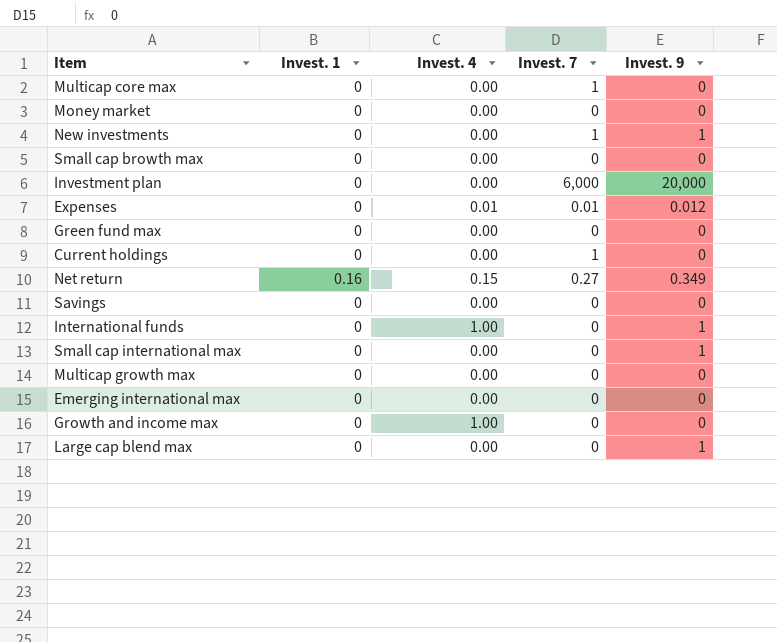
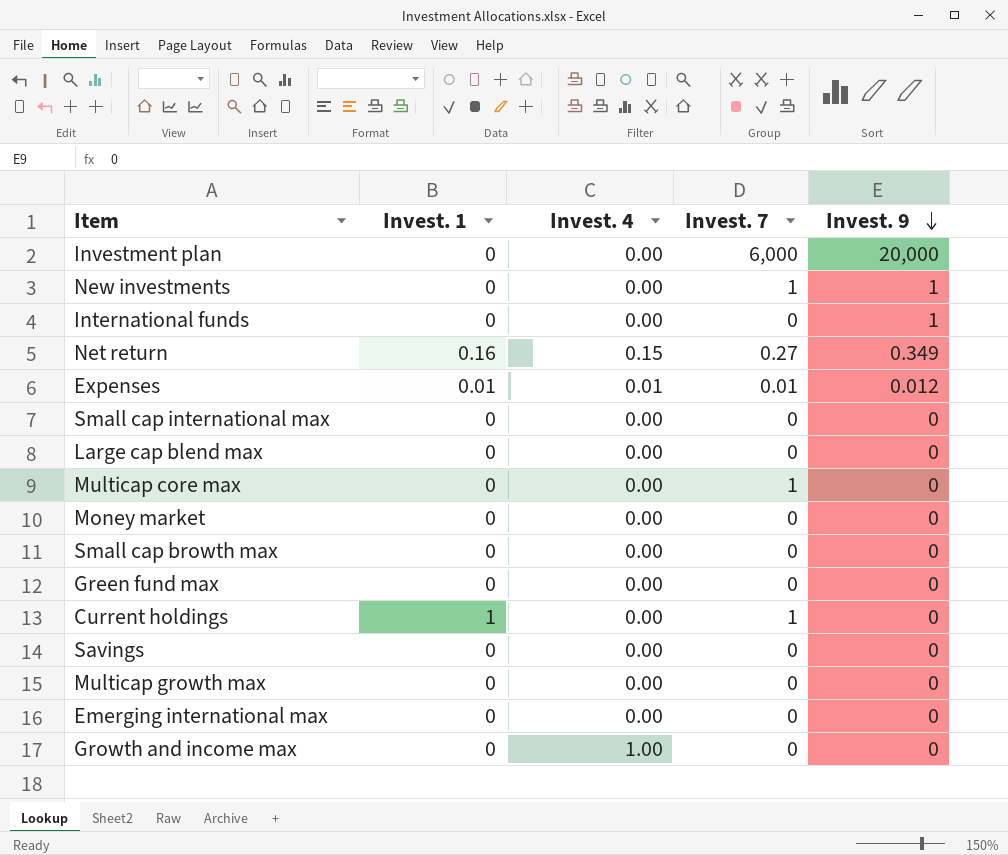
row order: none -> Invest. 9 descending
International funds | Invest. 4: 1.00 -> 0.00
Expenses | Invest. 1: 0 -> 0.01
Small cap international max | Invest. 9: 1 -> 0
Large cap blend max | Invest. 9: 1 -> 0
Current holdings | Invest. 1: 0 -> 1

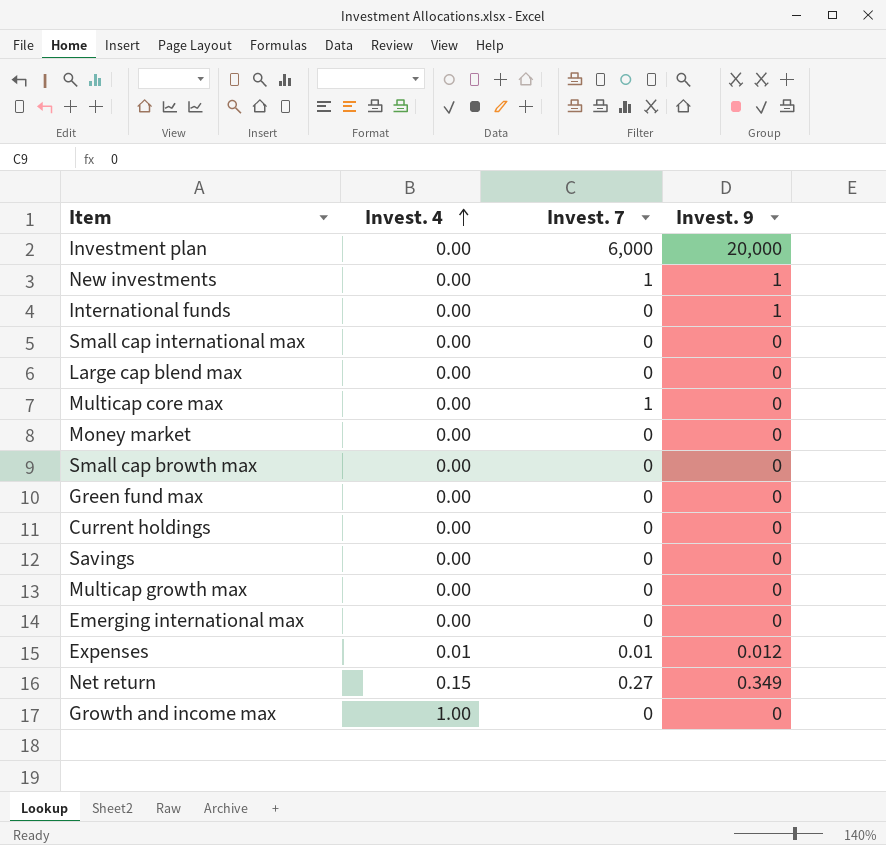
row order: Invest. 9 descending -> Invest. 4 ascending
column Invest. 1 | position: 2 -> none
Current holdings | Invest. 7: 1 -> 0

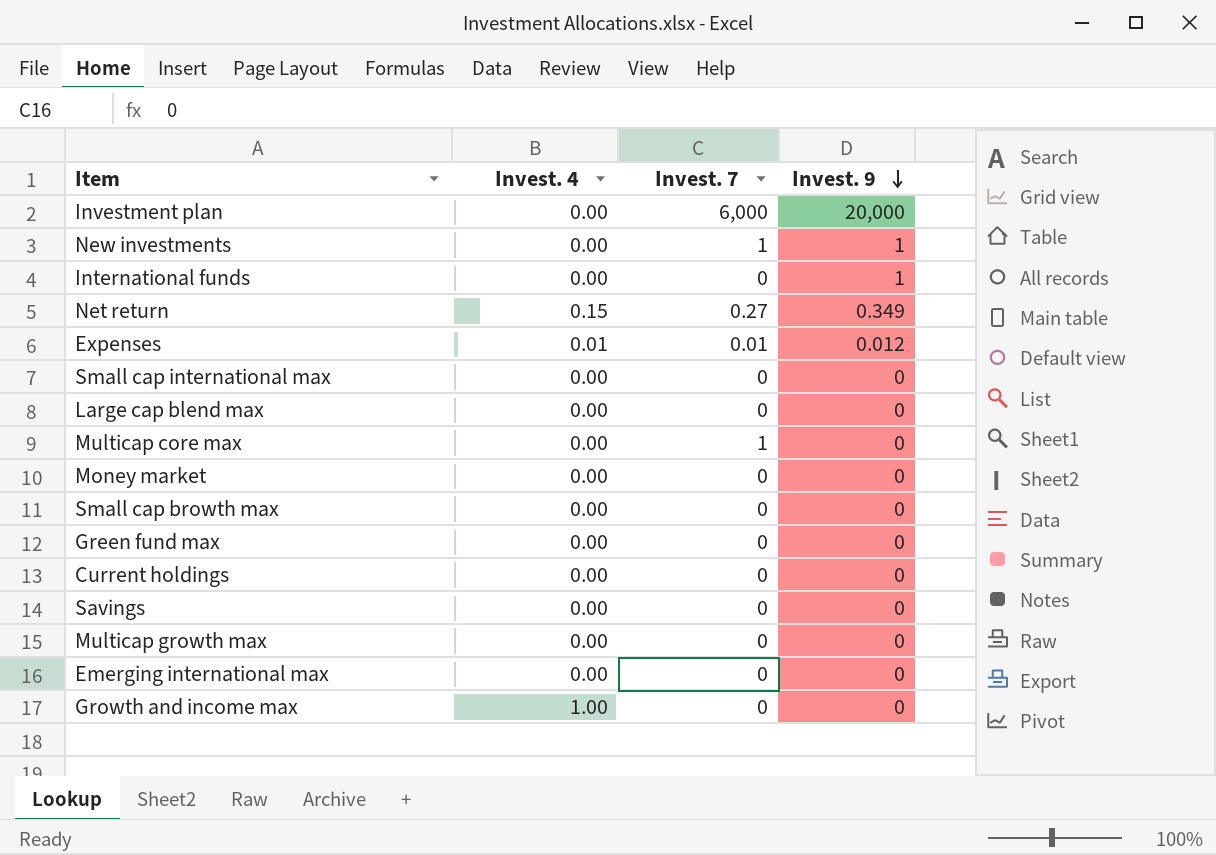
row order: Invest. 4 ascending -> Invest. 9 descending

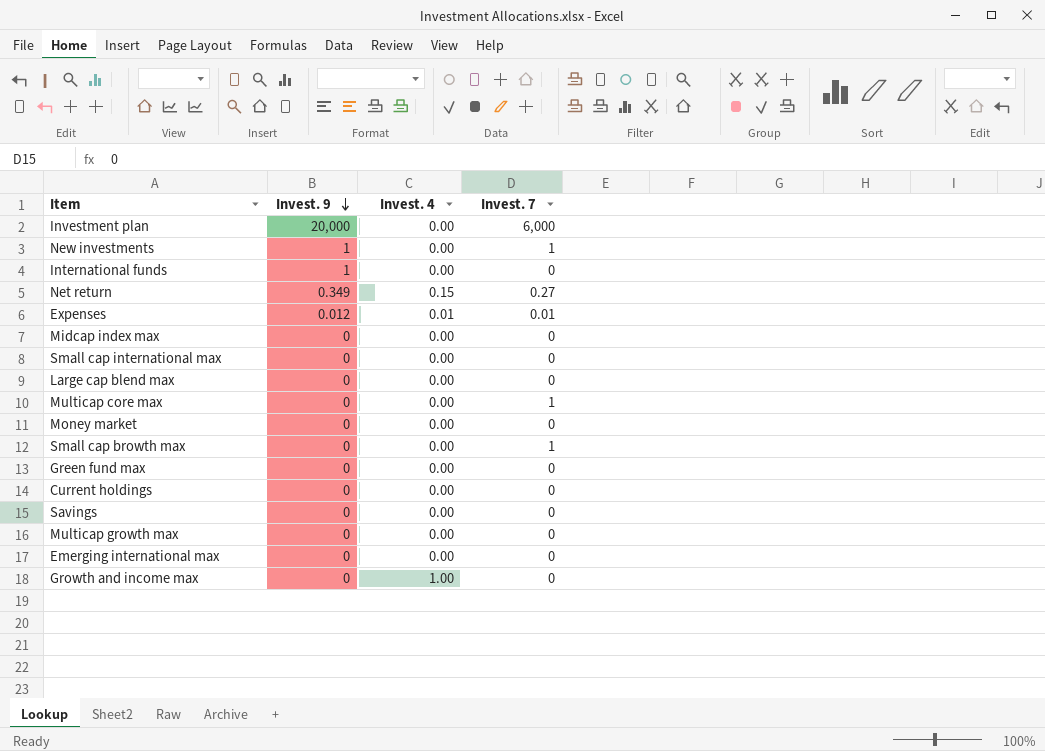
column Invest. 9 | position: 4 -> 2
row Midcap index max: none -> 0 | 0.00 | 0
Small cap browth max | Invest. 7: 0 -> 1

